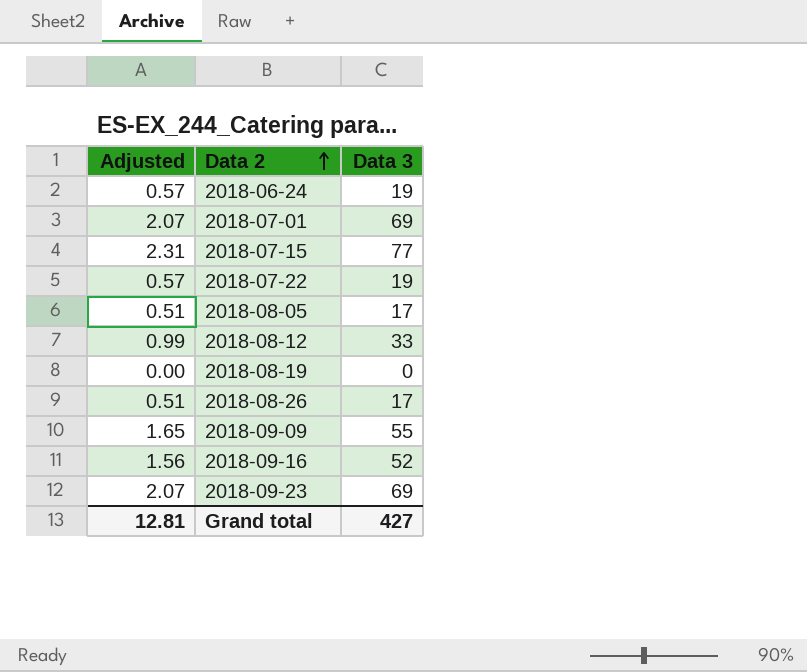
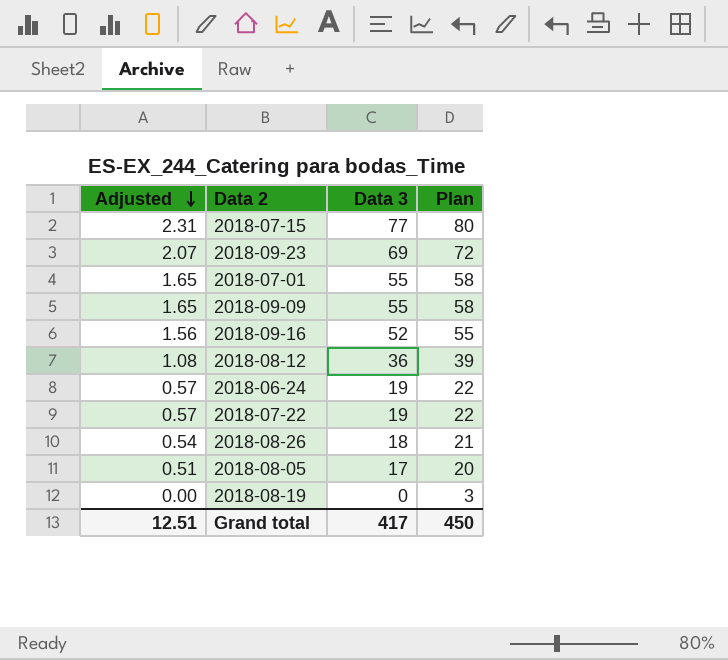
row order: Data 2 ascending -> Adjusted descending
column Plan | formula: none -> [Data 3] + 3
2018-07-01 | Adjusted: 2.07 -> 1.65
2018-07-01 | Data 3: 69 -> 55
2018-08-12 | Adjusted: 0.99 -> 1.08
2018-08-12 | Data 3: 33 -> 36
2018-08-26 | Adjusted: 0.51 -> 0.54
2018-08-26 | Data 3: 17 -> 18
Grand total | Adjusted: 12.81 -> 12.51
Grand total | Data 3: 427 -> 417

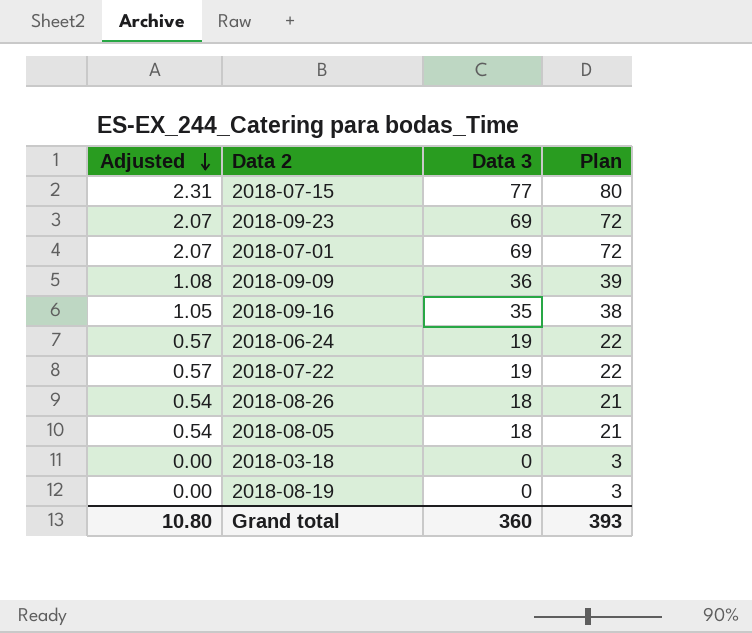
row 2018-08-12: 1.08 | 36 | 39 -> none
2018-07-01 | Adjusted: 1.65 -> 2.07
2018-07-01 | Data 3: 55 -> 69
2018-07-01 | Plan: 58 -> 72
2018-09-09 | Adjusted: 1.65 -> 1.08
2018-09-09 | Data 3: 55 -> 36
2018-09-09 | Plan: 58 -> 39
2018-09-16 | Adjusted: 1.56 -> 1.05
2018-09-16 | Data 3: 52 -> 35
2018-09-16 | Plan: 55 -> 38
2018-08-05 | Adjusted: 0.51 -> 0.54
2018-08-05 | Data 3: 17 -> 18
2018-08-05 | Plan: 20 -> 21
row 2018-03-18: none -> 0.00 | 0 | 3
Grand total | Adjusted: 12.51 -> 10.80
Grand total | Data 3: 417 -> 360
Grand total | Plan: 450 -> 393

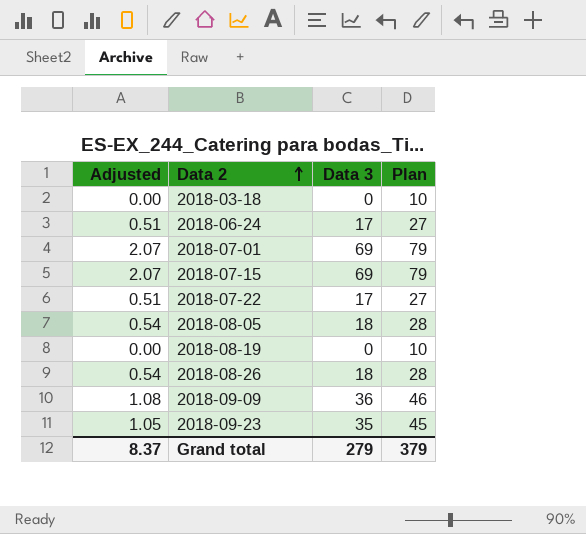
row order: Adjusted descending -> Data 2 ascending
column Plan | formula: [Data 3] + 3 -> [Data 3] + 10
row 2018-09-16: 1.05 | 35 | 38 -> none
2018-06-24 | Adjusted: 0.57 -> 0.51
2018-06-24 | Data 3: 19 -> 17
2018-07-15 | Adjusted: 2.31 -> 2.07
2018-07-15 | Data 3: 77 -> 69
2018-07-22 | Adjusted: 0.57 -> 0.51
2018-07-22 | Data 3: 19 -> 17
2018-09-23 | Adjusted: 2.07 -> 1.05
2018-09-23 | Data 3: 69 -> 35
Grand total | Adjusted: 10.80 -> 8.37
Grand total | Data 3: 360 -> 279
Grand total | Plan: 393 -> 379

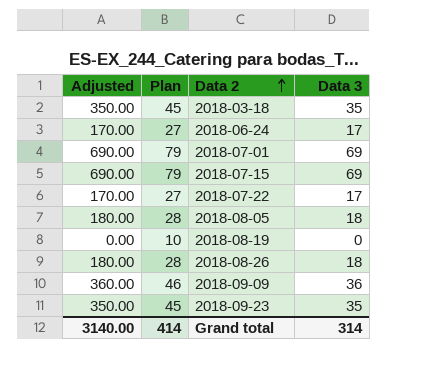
column Adjusted | formula: [Data 3] * 0.03 -> [Data 3] * 10
column Plan | position: 4 -> 2
2018-03-18 | Plan: 10 -> 45
2018-03-18 | Data 3: 0 -> 35
Grand total | Adjusted: 8.37 -> 3140.00
Grand total | Plan: 379 -> 414
Grand total | Data 3: 279 -> 314

